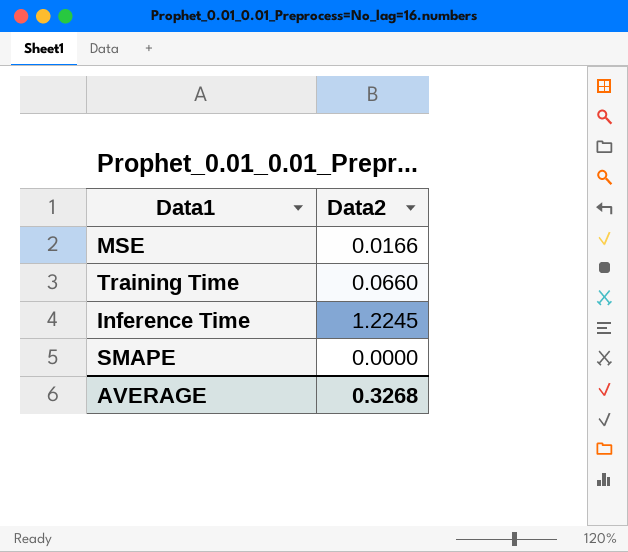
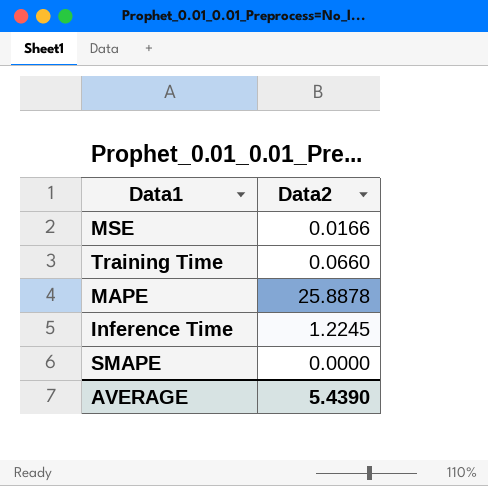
row MAPE: none -> 25.8878
AVERAGE | Data2: 0.3268 -> 5.4390

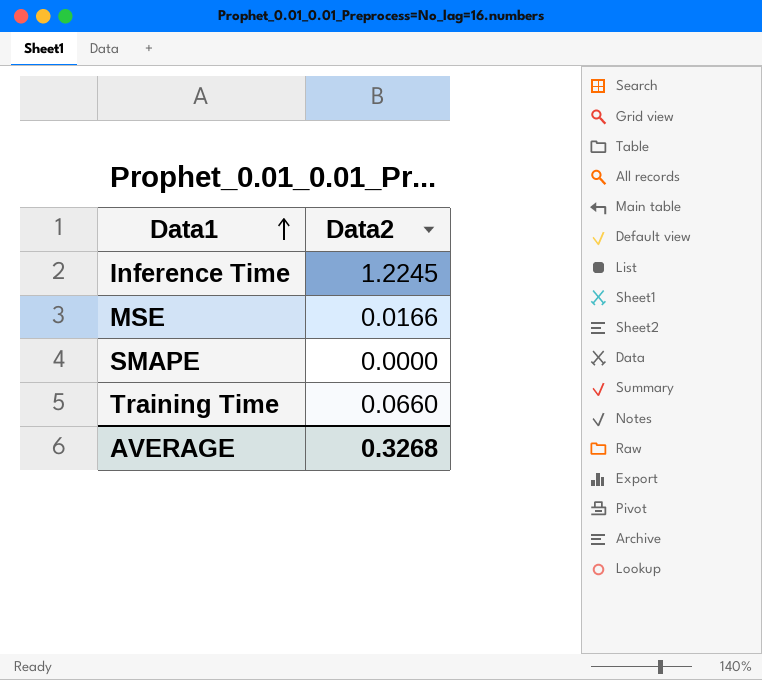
row order: none -> Data1 ascending
row MAPE: 25.8878 -> none
AVERAGE | Data2: 5.4390 -> 0.3268

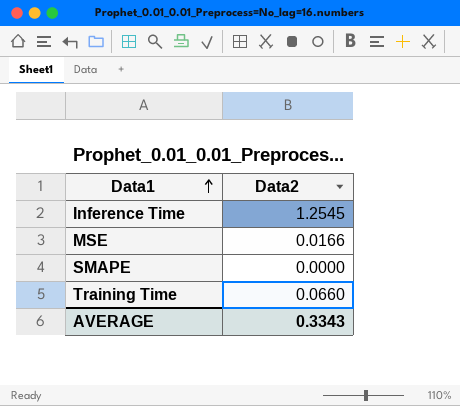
Inference Time | Data2: 1.2245 -> 1.2545
AVERAGE | Data2: 0.3268 -> 0.3343

